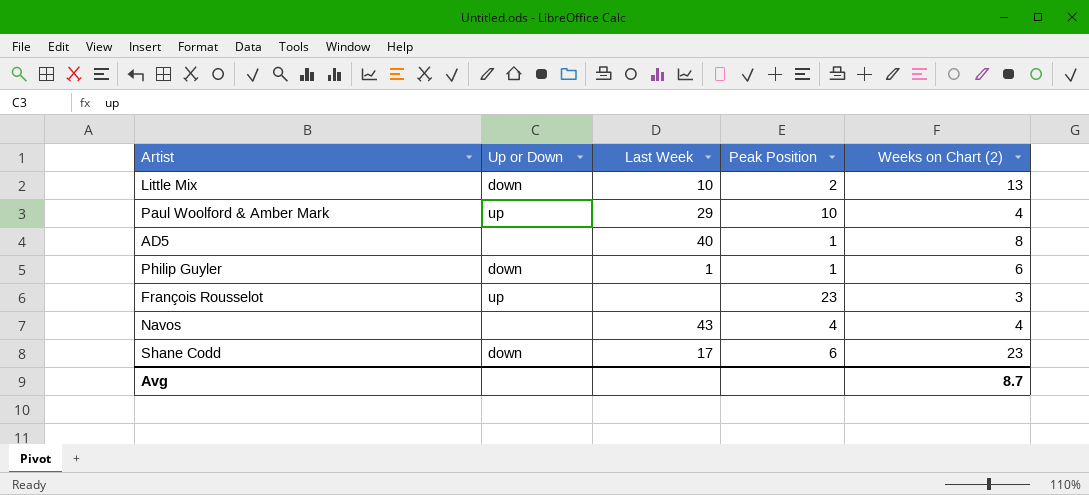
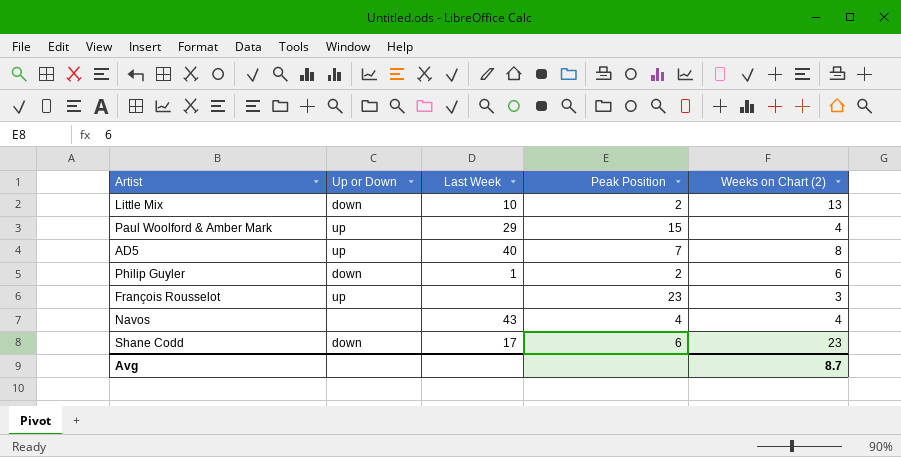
Paul Woolford & Amber Mark | Peak Position: 10 -> 15
AD5 | Up or Down: none -> up
AD5 | Peak Position: 1 -> 7
Philip Guyler | Peak Position: 1 -> 2

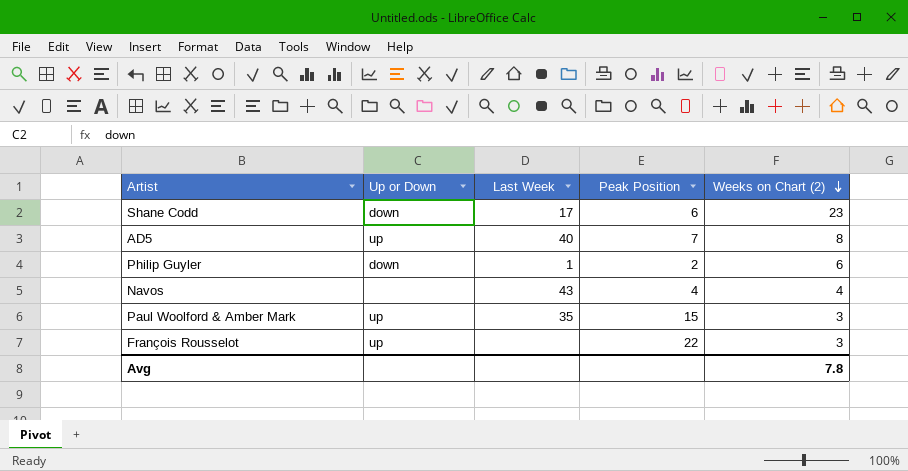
row order: none -> Weeks on Chart (2) descending
row Little Mix: down | 10 | 2 | 13 -> none
Paul Woolford & Amber Mark | Last Week: 29 -> 35
Paul Woolford & Amber Mark | Weeks on Chart (2): 4 -> 3
François Rousselot | Peak Position: 23 -> 22
Avg | Weeks on Chart (2): 8.7 -> 7.8

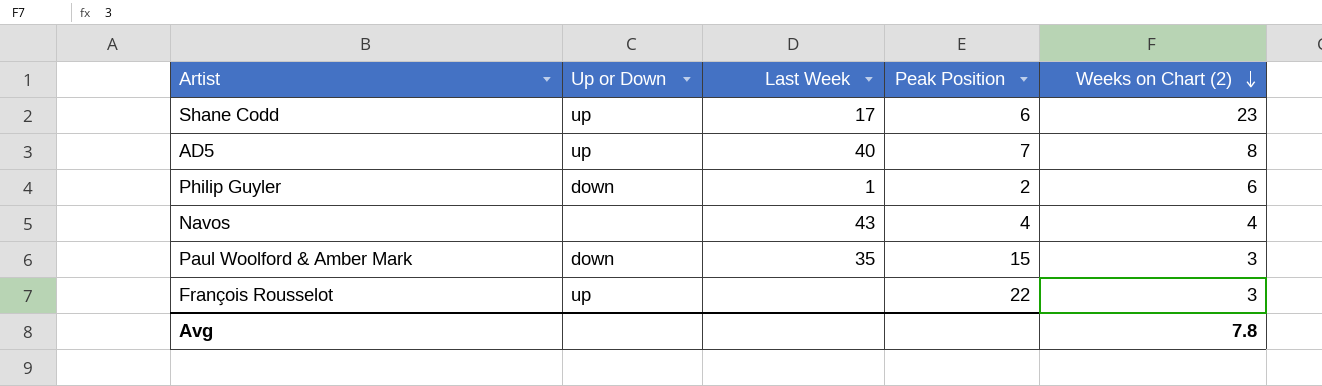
Shane Codd | Up or Down: down -> up
Paul Woolford & Amber Mark | Up or Down: up -> down

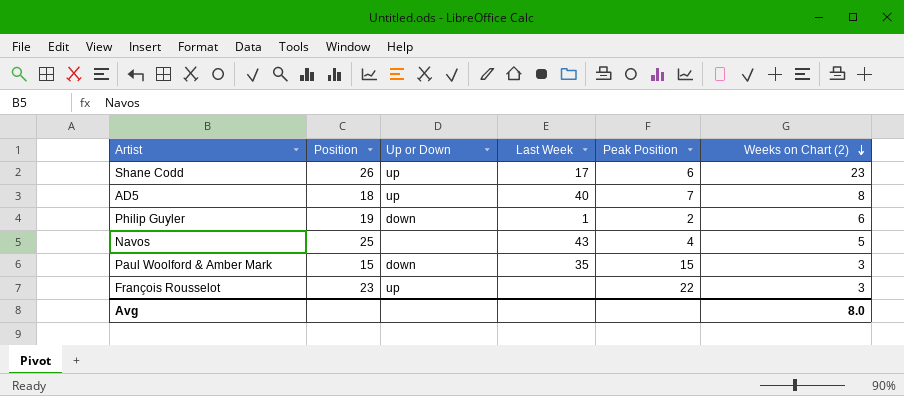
column Position | position: none -> 2
Navos | Weeks on Chart (2): 4 -> 5
Avg | Weeks on Chart (2): 7.8 -> 8.0

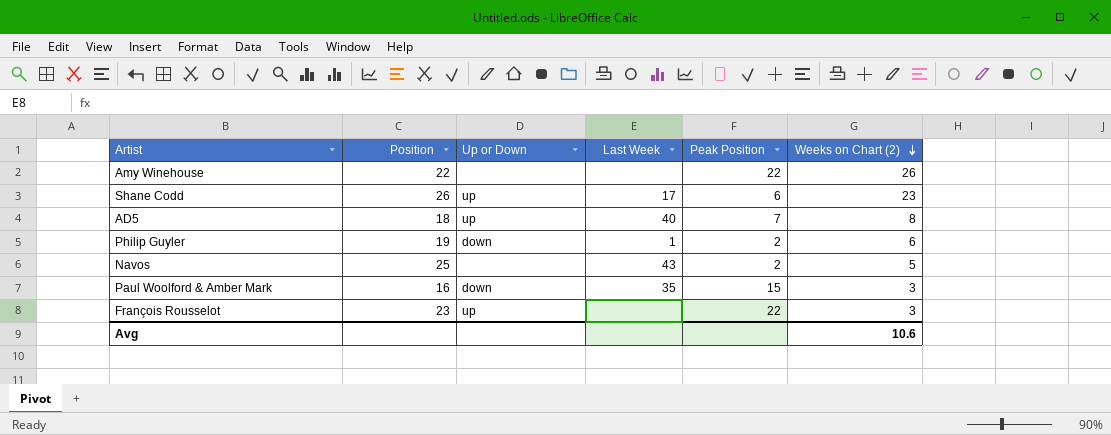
row Amy Winehouse: none -> 22 | none | none | 22 | 26
Navos | Peak Position: 4 -> 2
Paul Woolford & Amber Mark | Position: 15 -> 16
Avg | Weeks on Chart (2): 8.0 -> 10.6

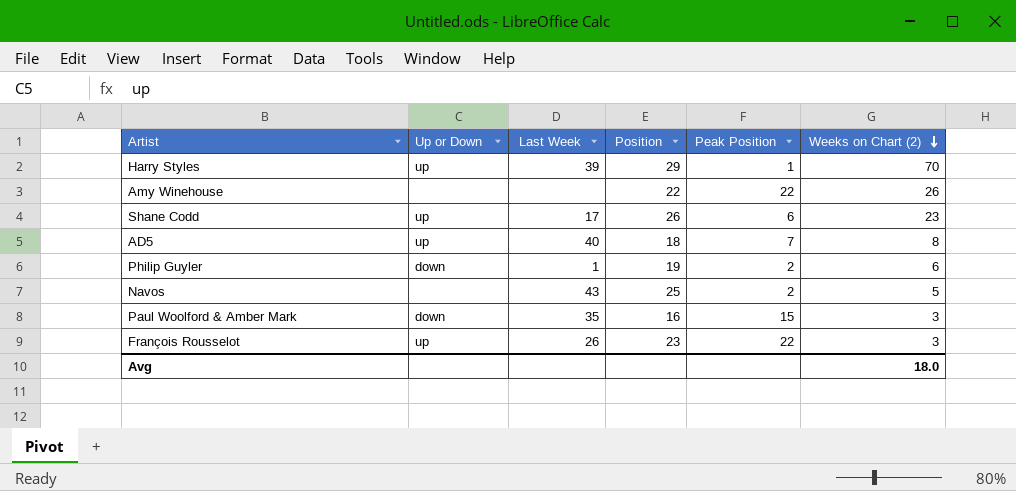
column Position | position: 2 -> 4
row Harry Styles: none -> up | 39 | 29 | 1 | 70
François Rousselot | Last Week: none -> 26
Avg | Weeks on Chart (2): 10.6 -> 18.0

